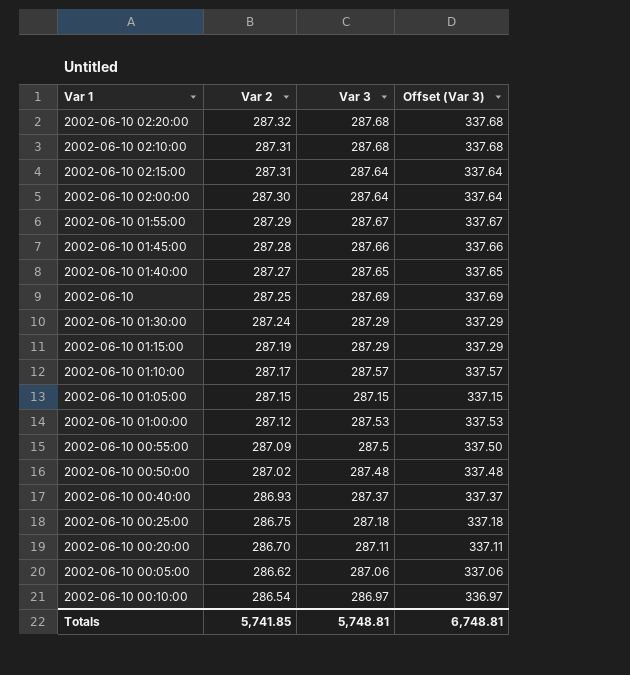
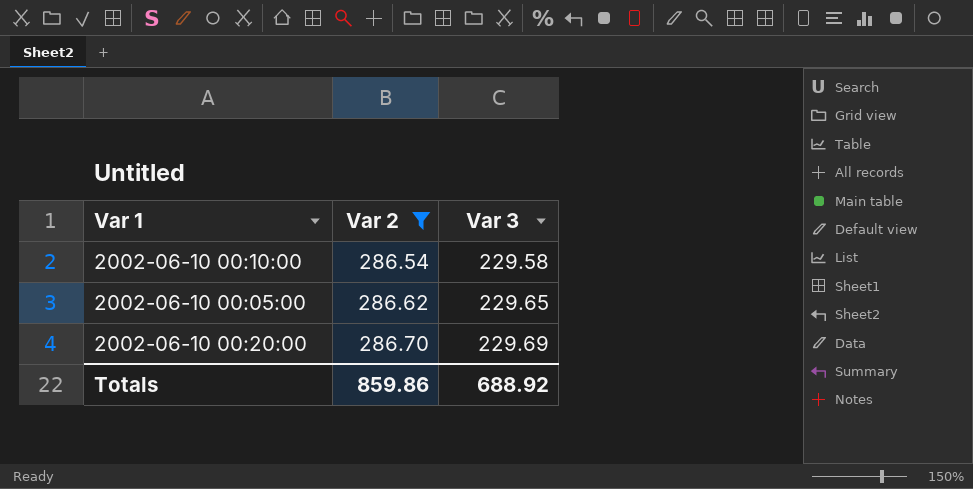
filter: none -> Var 2 <= 286.70
row order: Var 2 descending -> Var 2 ascending
column Offset (Var 3) | formula: [Var 3] + 50 -> none
2002-06-10 00:10:00 | Var 3: 286.97 -> 229.58
2002-06-10 00:05:00 | Var 3: 287.06 -> 229.65
2002-06-10 00:20:00 | Var 3: 287.11 -> 229.69
Totals | Var 2: 5,741.85 -> 859.86
Totals | Var 3: 5,748.81 -> 688.92

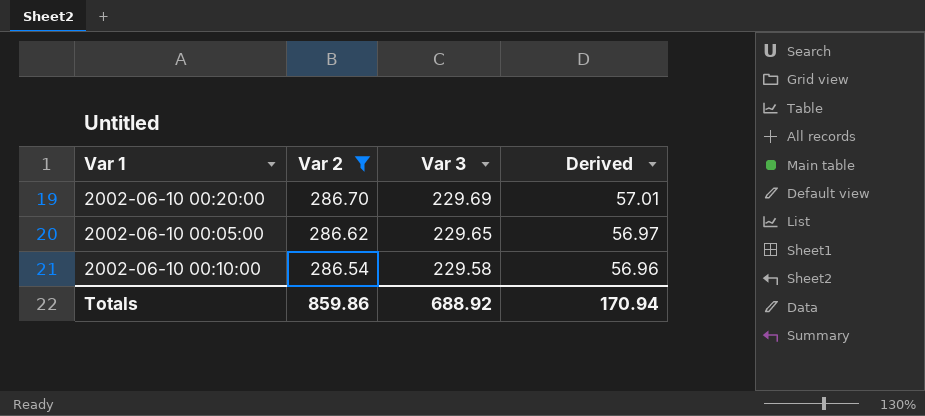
row order: Var 2 ascending -> Var 2 descending
column Derived | formula: none -> [Var 2] - [Var 3]

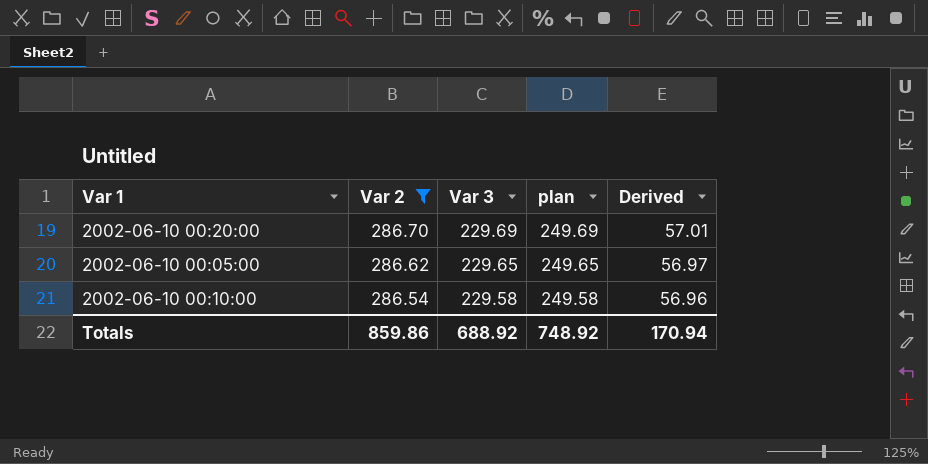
column plan | formula: none -> [Var 3] + 20

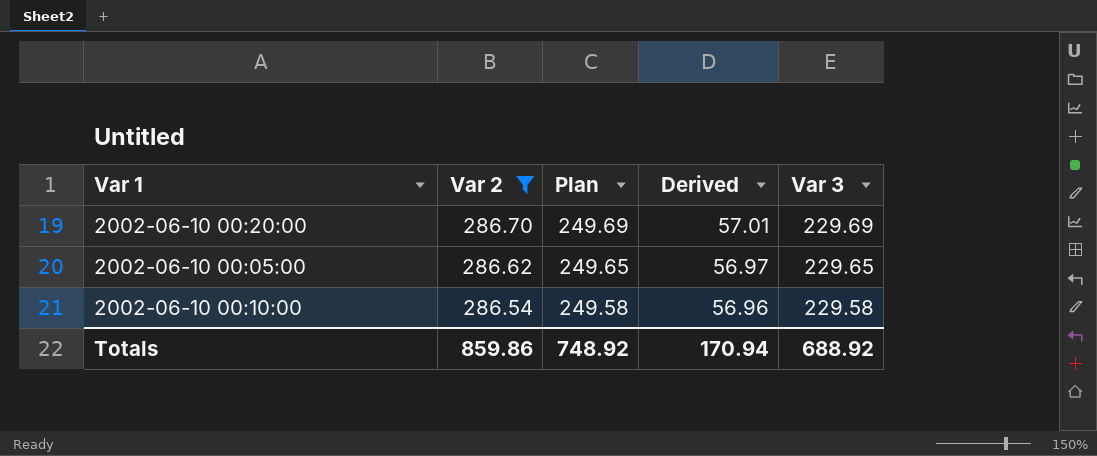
column name: plan -> Plan
column Var 3 | position: 3 -> 5

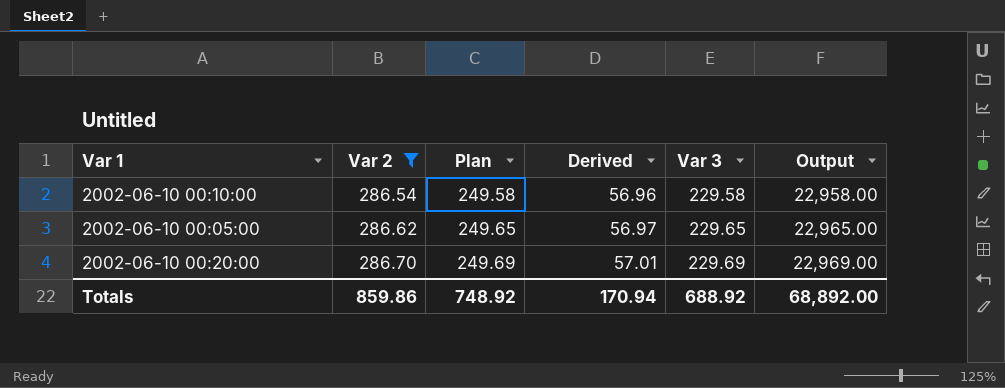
row order: Var 2 descending -> Var 2 ascending
column Output | formula: none -> [Var 3] * 100

